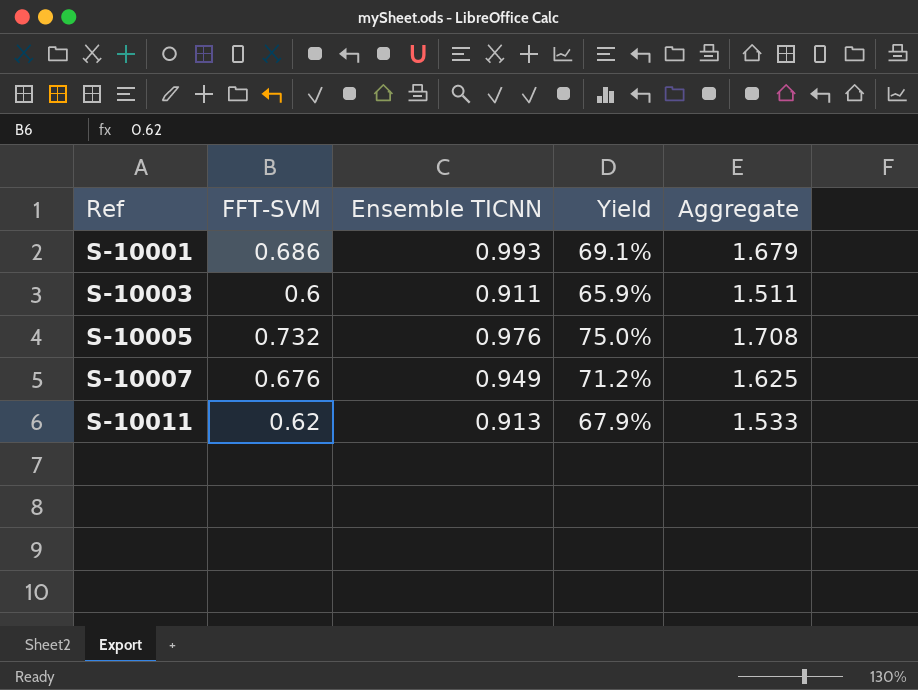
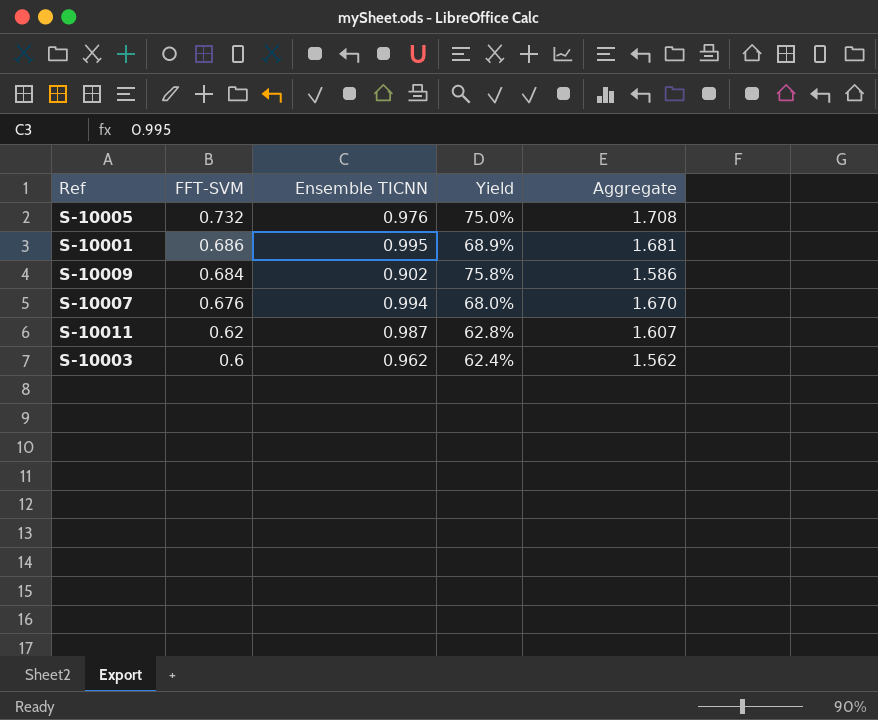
row order: Ref ascending -> FFT-SVM descending
S-10001 | Ensemble TICNN: 0.993 -> 0.995
S-10001 | Yield: 69.1% -> 68.9%
S-10001 | Aggregate: 1.679 -> 1.681
row S-10009: none -> 0.684 | 0.902 | 75.8% | 1.586
S-10007 | Ensemble TICNN: 0.949 -> 0.994
S-10007 | Yield: 71.2% -> 68.0%
S-10007 | Aggregate: 1.625 -> 1.670
S-10011 | Ensemble TICNN: 0.913 -> 0.987
S-10011 | Yield: 67.9% -> 62.8%
S-10011 | Aggregate: 1.533 -> 1.607
S-10003 | Ensemble TICNN: 0.911 -> 0.962
S-10003 | Yield: 65.9% -> 62.4%
S-10003 | Aggregate: 1.511 -> 1.562

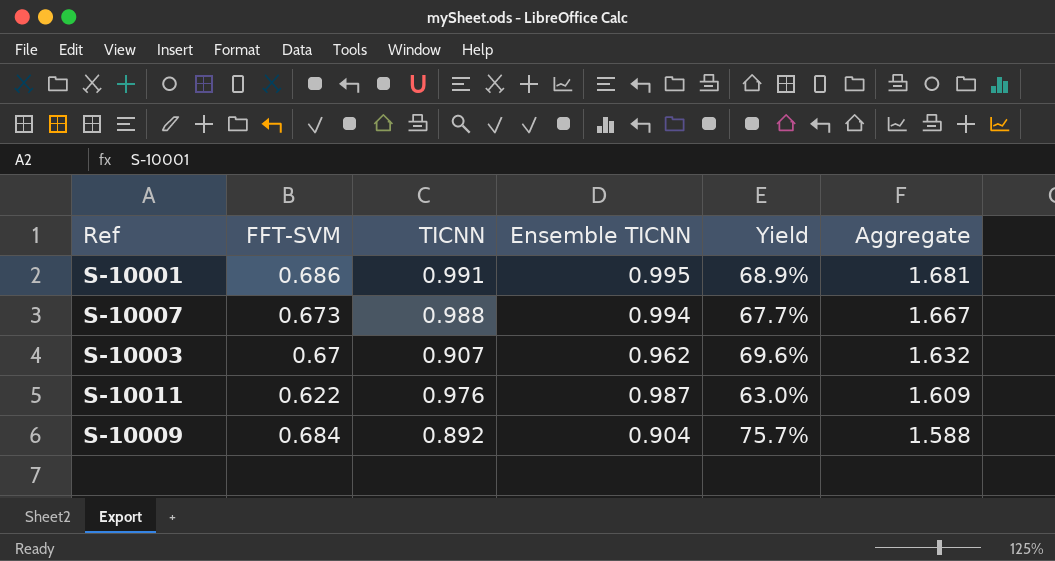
row order: FFT-SVM descending -> Aggregate descending
column TICNN | position: none -> 3
row S-10005: 0.732 | 0.976 | 75.0% | 1.708 -> none
S-10007 | FFT-SVM: 0.676 -> 0.673
S-10007 | Yield: 68.0% -> 67.7%
S-10007 | Aggregate: 1.670 -> 1.667
S-10003 | FFT-SVM: 0.6 -> 0.67
S-10003 | Yield: 62.4% -> 69.6%
S-10003 | Aggregate: 1.562 -> 1.632
S-10011 | FFT-SVM: 0.62 -> 0.622
S-10011 | Yield: 62.8% -> 63.0%
S-10011 | Aggregate: 1.607 -> 1.609
S-10009 | Ensemble TICNN: 0.902 -> 0.904
S-10009 | Yield: 75.8% -> 75.7%
S-10009 | Aggregate: 1.586 -> 1.588

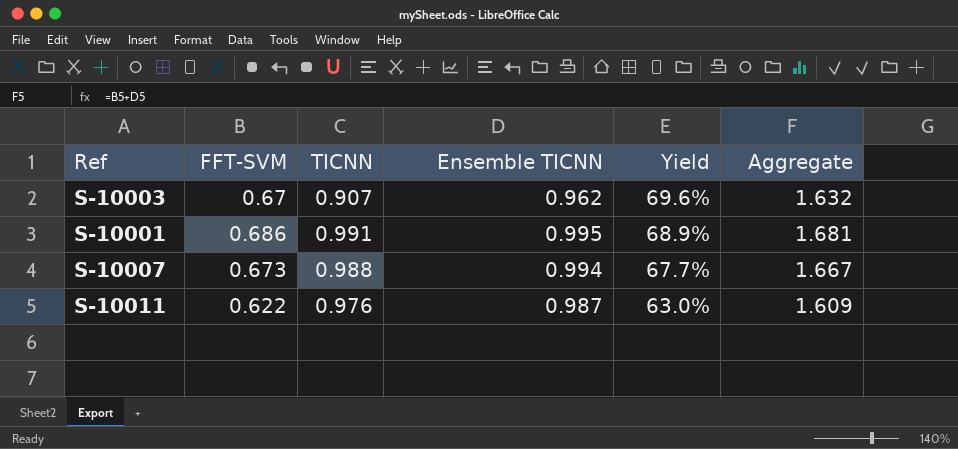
row order: Aggregate descending -> Yield descending
row S-10009: 0.684 | 0.892 | 0.904 | 75.7% | 1.588 -> none

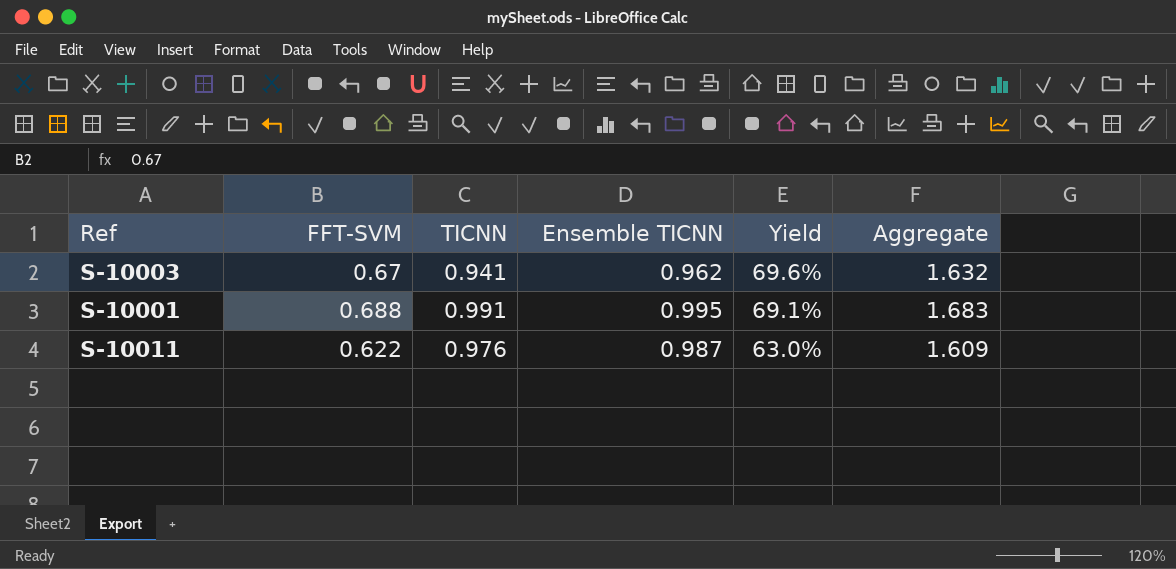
row S-10007: 0.673 | 0.988 | 0.994 | 67.7% | 1.667 -> none
S-10003 | TICNN: 0.907 -> 0.941
S-10001 | FFT-SVM: 0.686 -> 0.688
S-10001 | Yield: 68.9% -> 69.1%
S-10001 | Aggregate: 1.681 -> 1.683

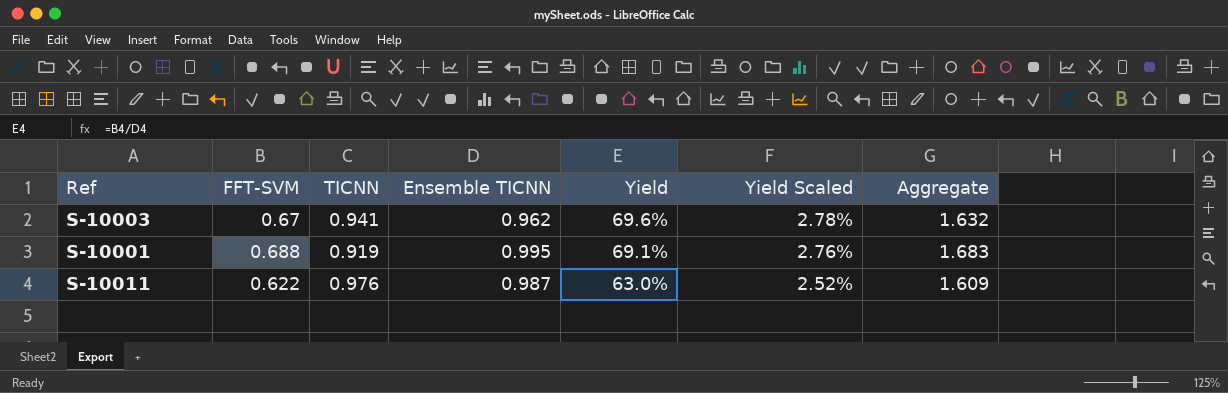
column Yield Scaled | formula: none -> [Yield] * 0.04
S-10001 | TICNN: 0.991 -> 0.919

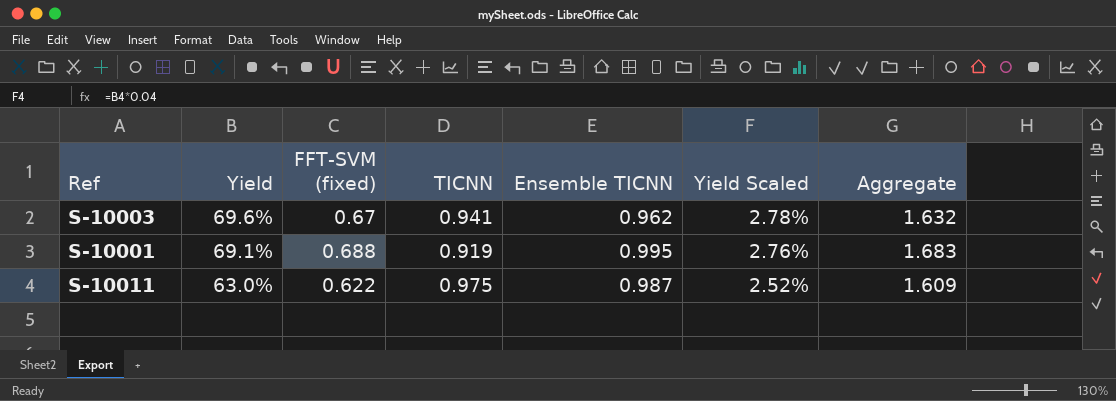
column Yield | position: 5 -> 2
column name: FFT-SVM -> FFT-SVM (fixed)
S-10011 | TICNN: 0.976 -> 0.975

